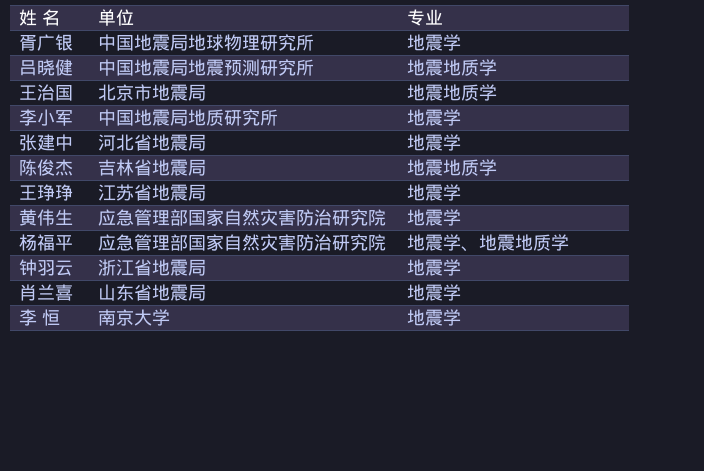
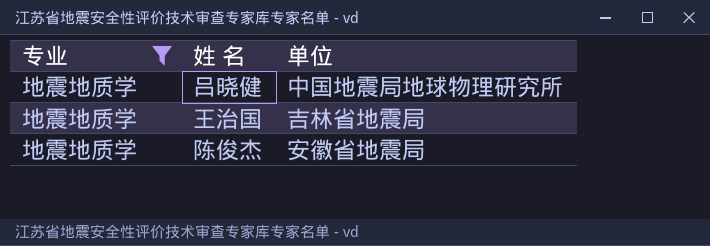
filter: none -> 专业 = 地震地质学
column 专业 | position: 3 -> 1
吕晓健 | 单位: 中国地震局地震预测研究所 -> 中国地震局地球物理研究所
王治国 | 单位: 北京市地震局 -> 吉林省地震局
陈俊杰 | 单位: 吉林省地震局 -> 安徽省地震局

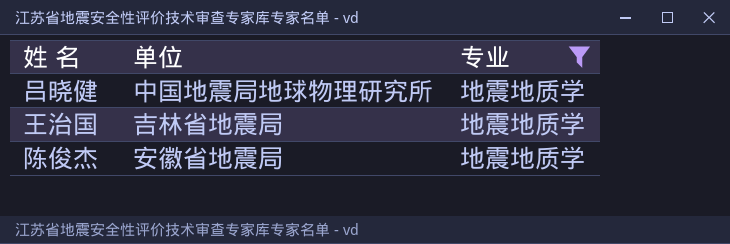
column 专业 | position: 1 -> 3

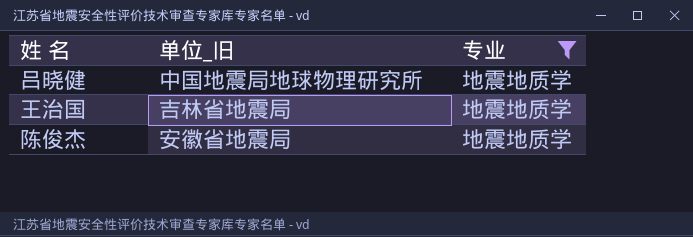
column name: 单位 -> 单位_旧

